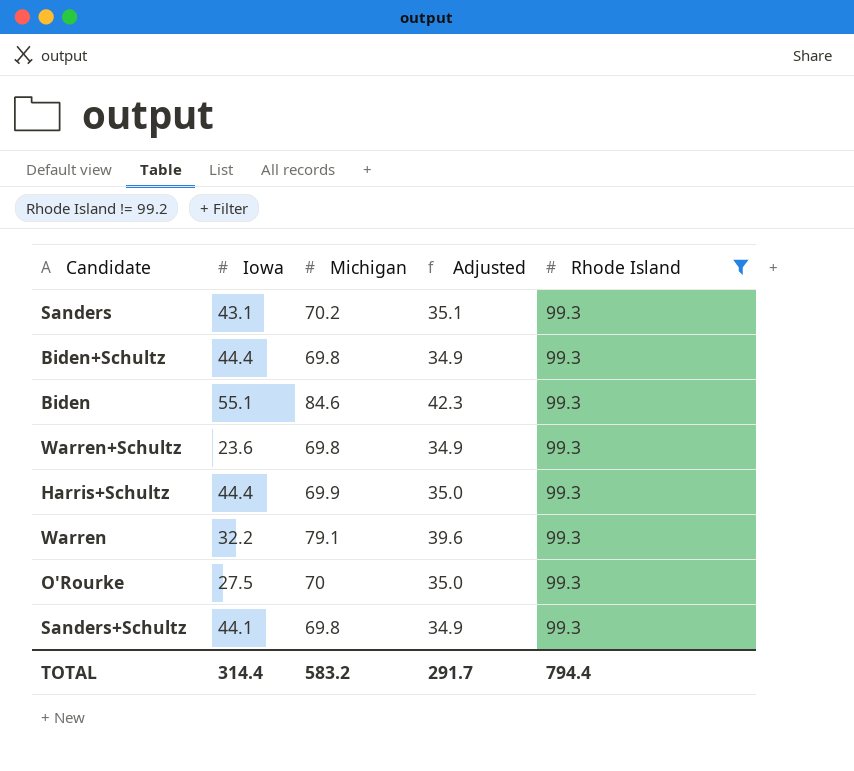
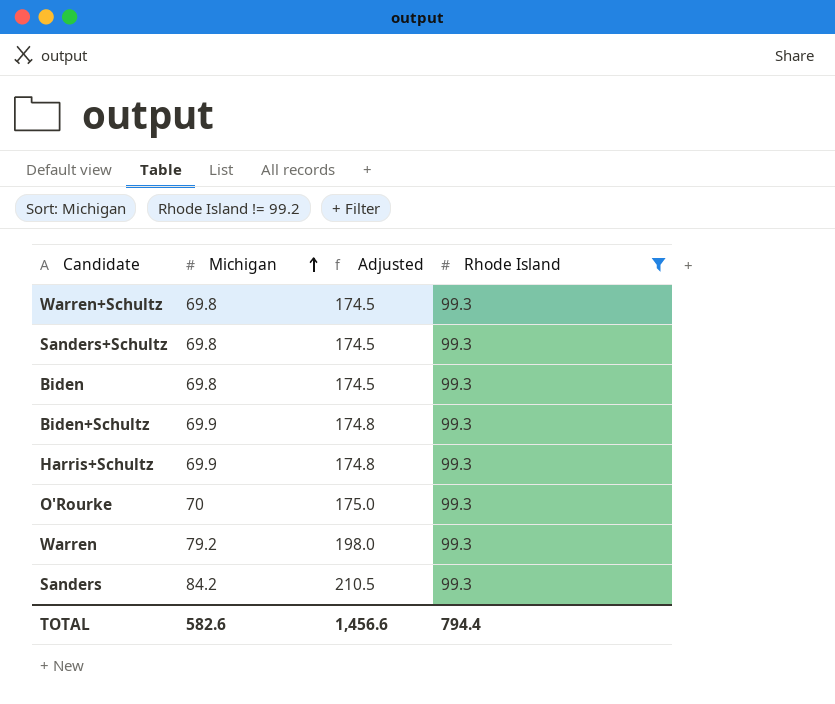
row order: none -> Michigan ascending
column Iowa | position: 2 -> none
column Adjusted | formula: [Michigan] * 0.5 -> [Michigan] * 2.5
Biden | Michigan: 84.6 -> 69.8
Biden+Schultz | Michigan: 69.8 -> 69.9
Warren | Michigan: 79.1 -> 79.2
Sanders | Michigan: 70.2 -> 84.2
TOTAL | Michigan: 583.2 -> 582.6
TOTAL | Adjusted: 291.7 -> 1,456.6

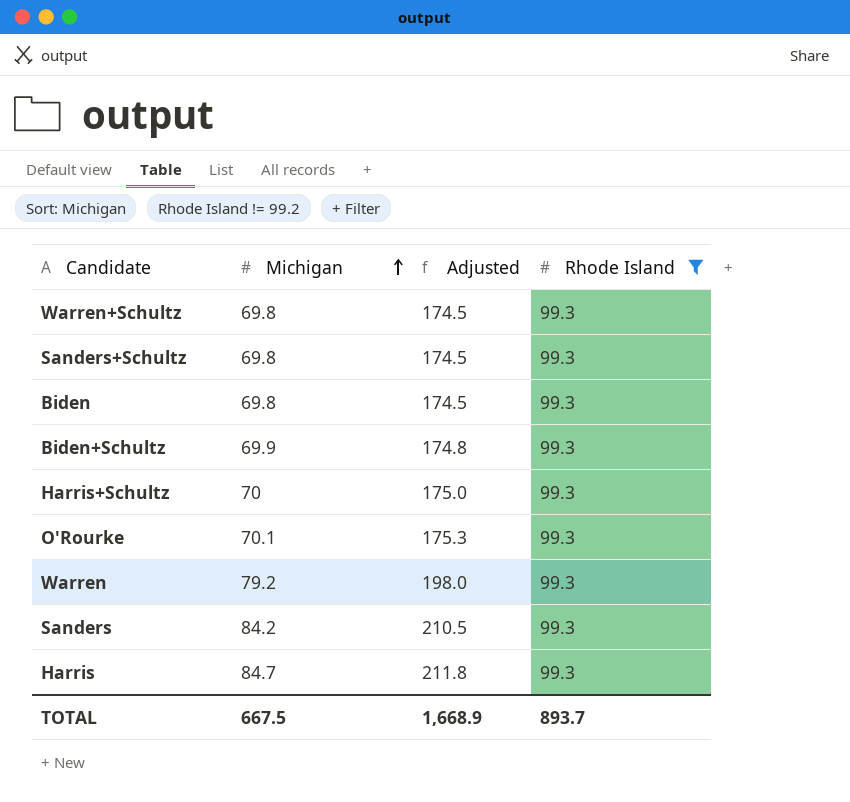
Harris+Schultz | Michigan: 69.9 -> 70
Harris+Schultz | Adjusted: 174.8 -> 175.0
O'Rourke | Michigan: 70 -> 70.1
O'Rourke | Adjusted: 175.0 -> 175.3
row Harris: none -> 84.7 | 211.8 | 99.3
TOTAL | Michigan: 582.6 -> 667.5
TOTAL | Adjusted: 1,456.6 -> 1,668.9
TOTAL | Rhode Island: 794.4 -> 893.7

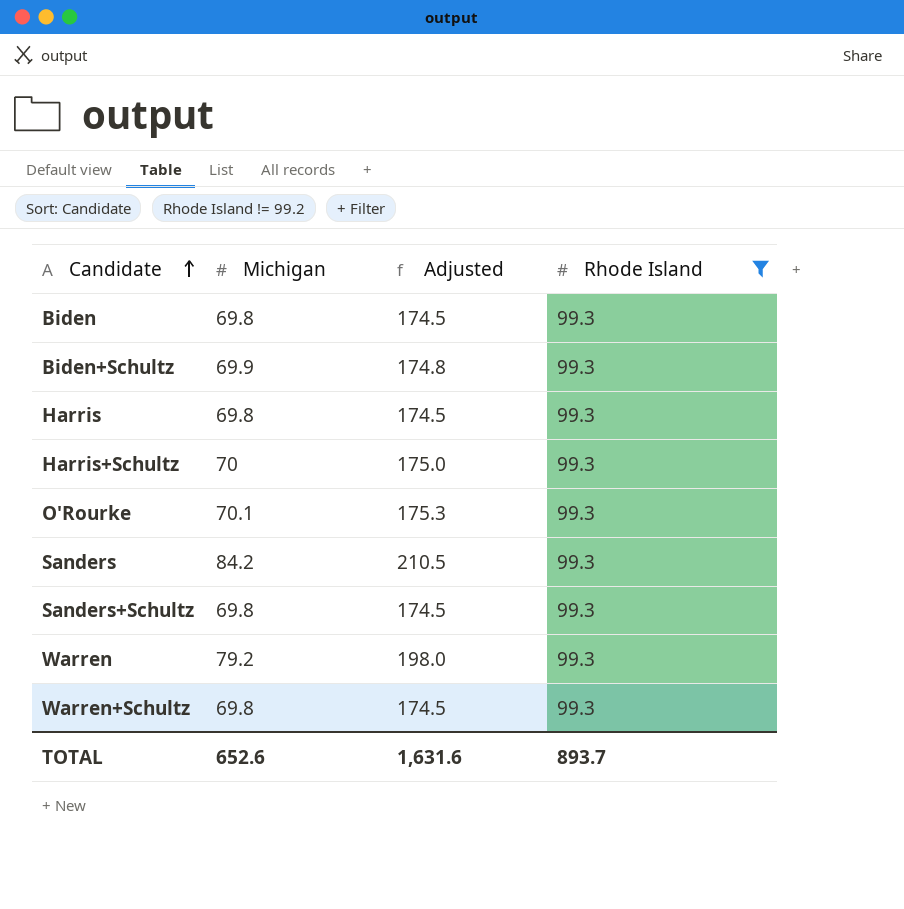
row order: Michigan ascending -> Candidate ascending
Harris | Michigan: 84.7 -> 69.8
Harris | Adjusted: 211.8 -> 174.5
TOTAL | Michigan: 667.5 -> 652.6
TOTAL | Adjusted: 1,668.9 -> 1,631.6

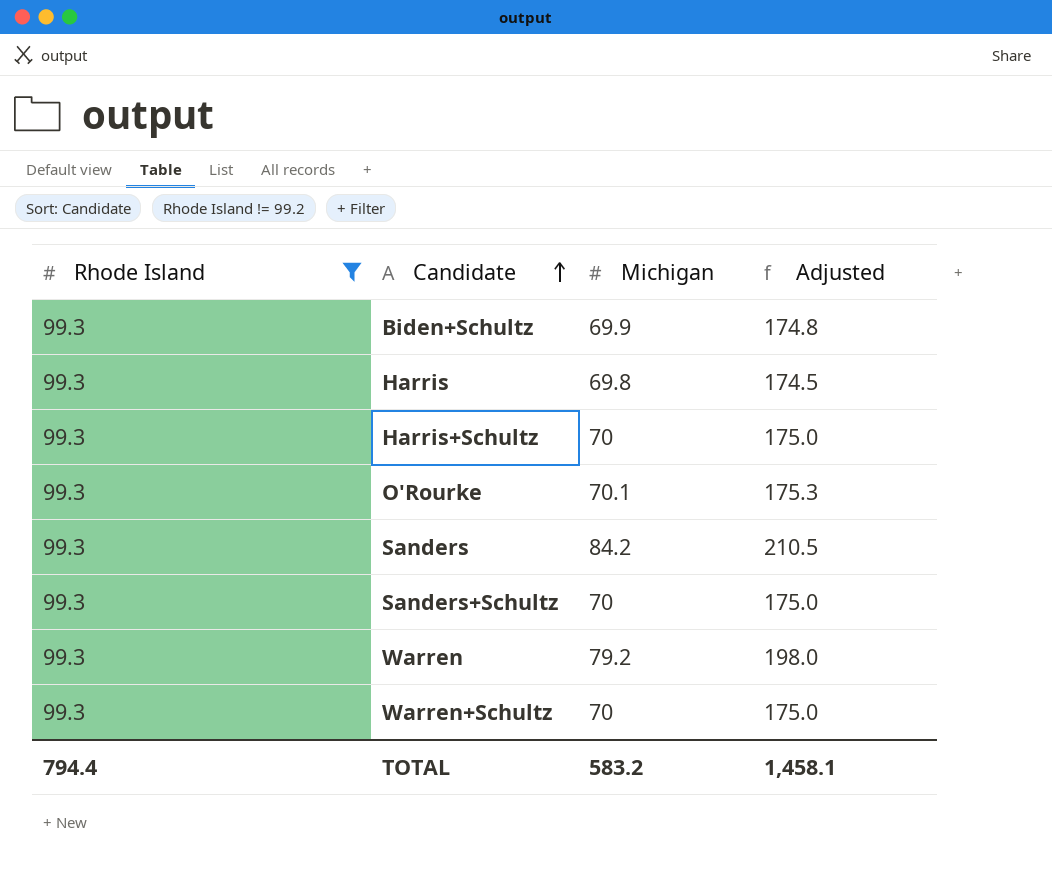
column Rhode Island | position: 4 -> 1
row Biden: 69.8 | 174.5 | 99.3 -> none
Sanders+Schultz | Michigan: 69.8 -> 70
Sanders+Schultz | Adjusted: 174.5 -> 175.0
Warren+Schultz | Michigan: 69.8 -> 70
Warren+Schultz | Adjusted: 174.5 -> 175.0
TOTAL | Rhode Island: 893.7 -> 794.4
TOTAL | Michigan: 652.6 -> 583.2
TOTAL | Adjusted: 1,631.6 -> 1,458.1

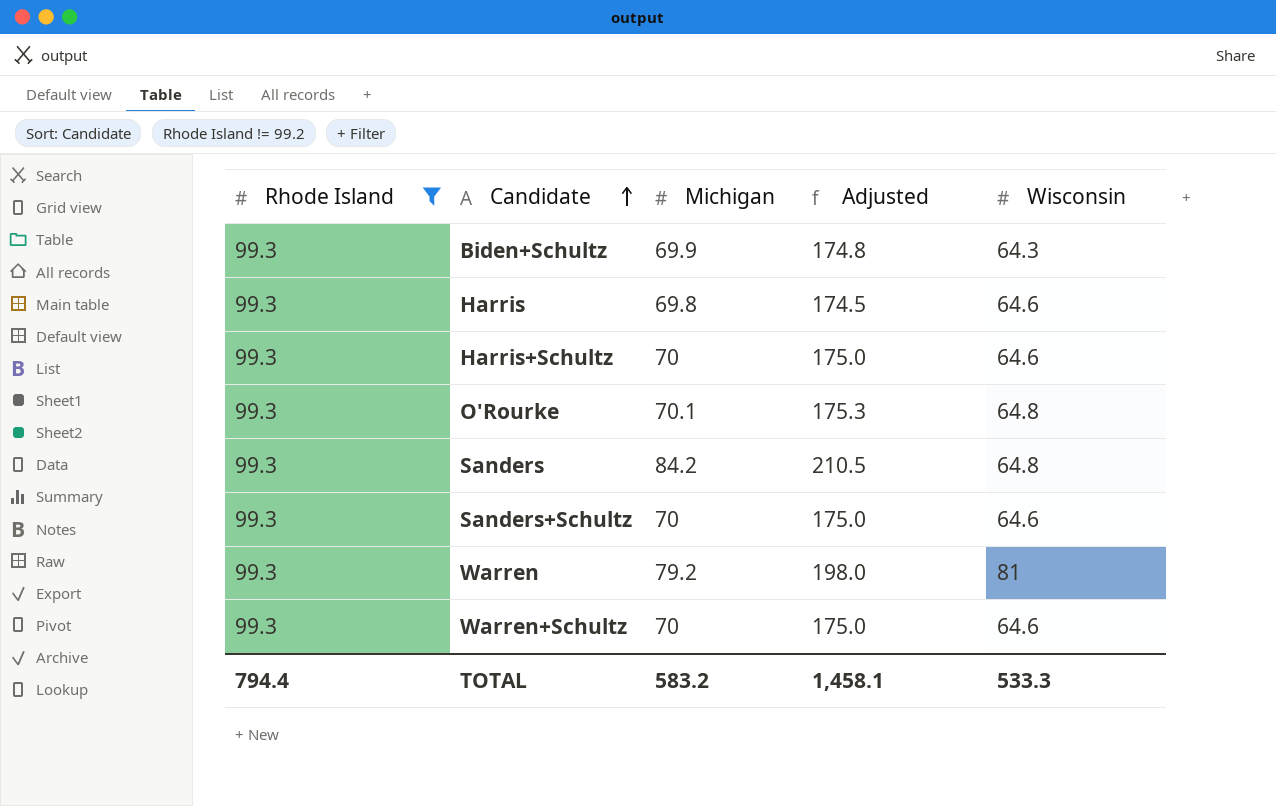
column Wisconsin | position: none -> 5

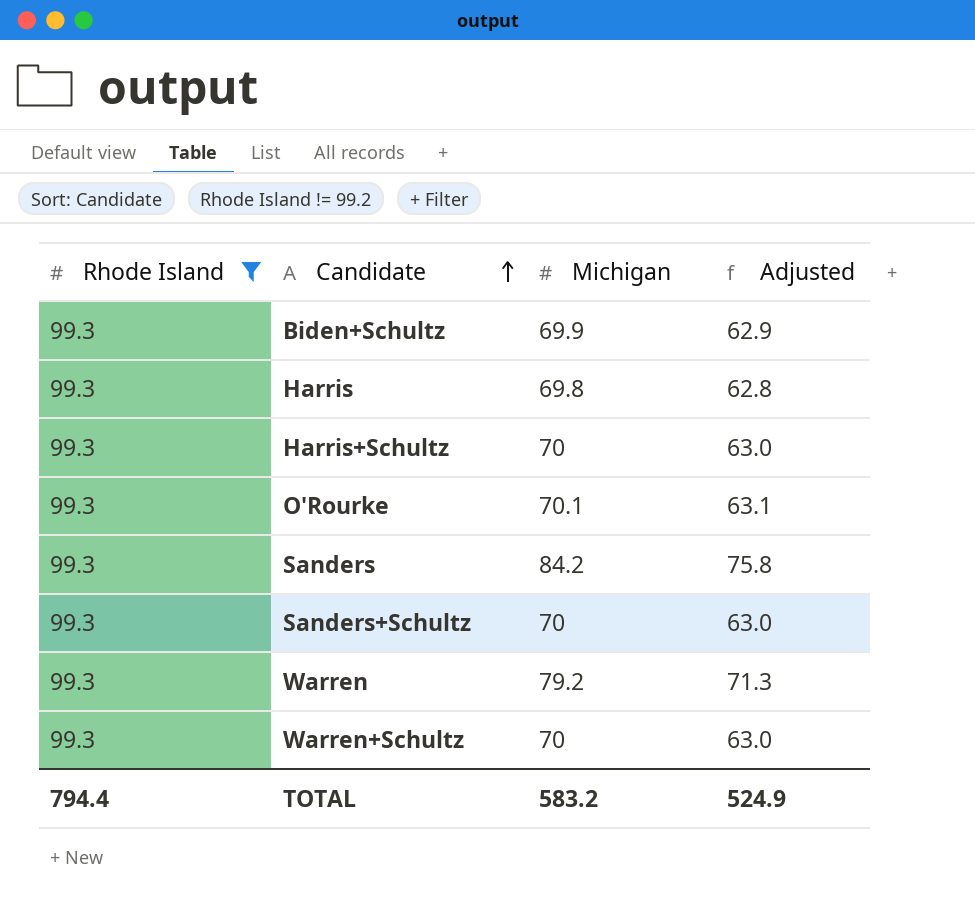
column Wisconsin | position: 5 -> none
column Adjusted | formula: [Michigan] * 2.5 -> [Michigan] * 0.9
TOTAL | Adjusted: 1,458.1 -> 524.9

